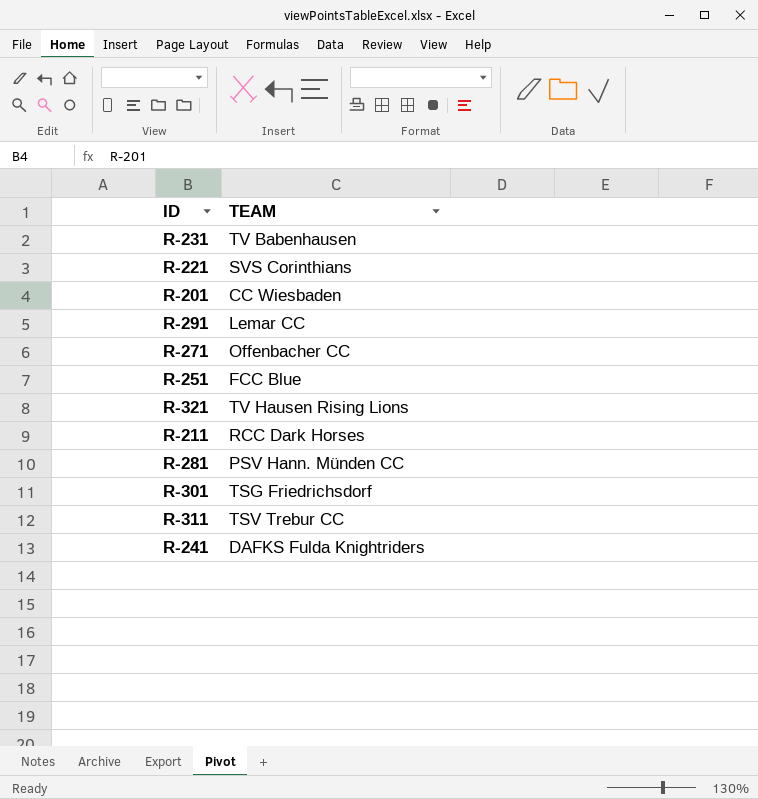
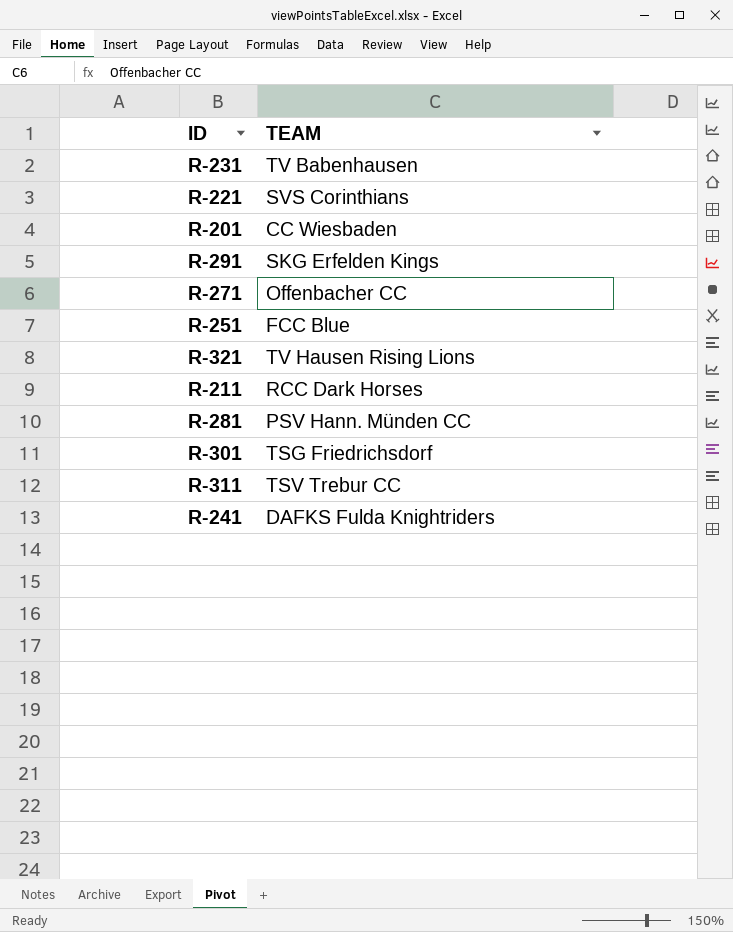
R-291 | TEAM: Lemar CC -> SKG Erfelden Kings

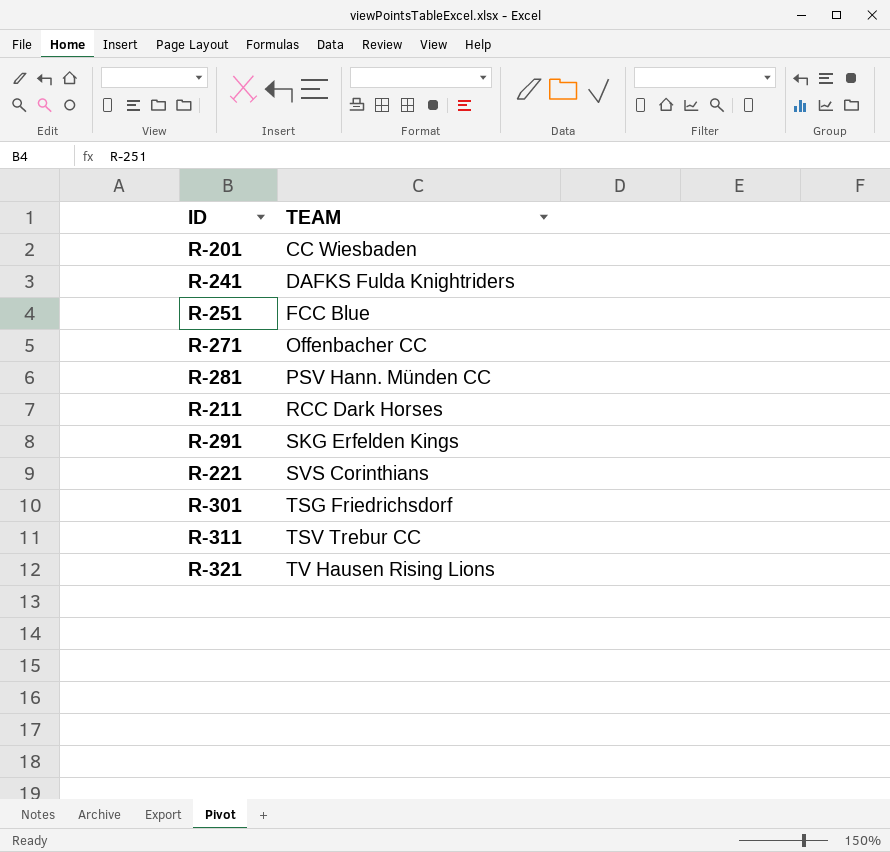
row order: none -> TEAM ascending
row R-231: TV Babenhausen -> none

